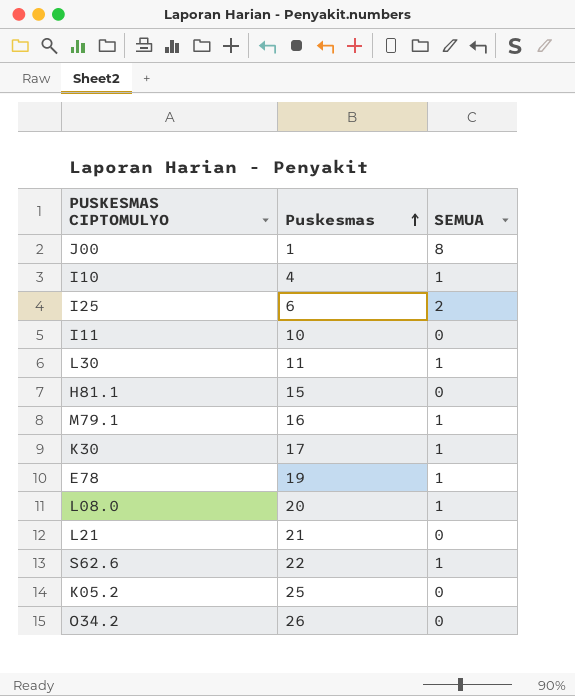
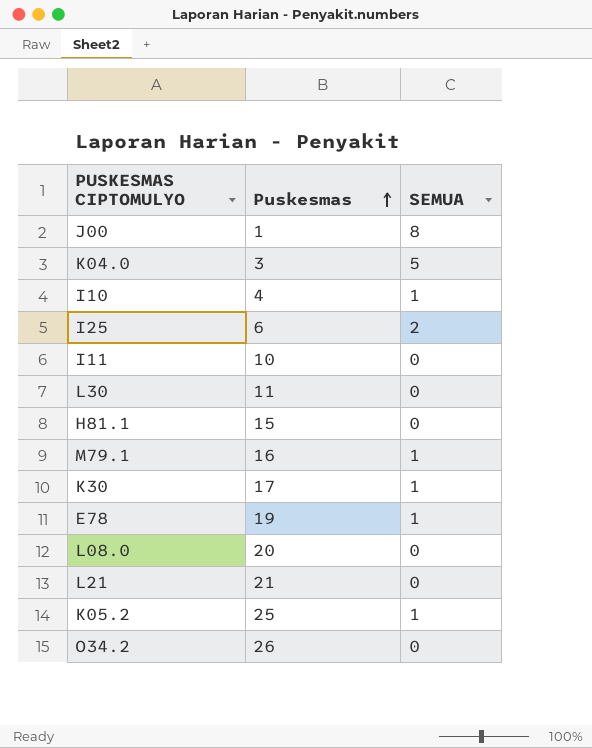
row S62.6: 22 | 1 -> none
row K04.0: none -> 3 | 5
L30 | SEMUA: 1 -> 0
L08.0 | SEMUA: 1 -> 0
K05.2 | SEMUA: 0 -> 1

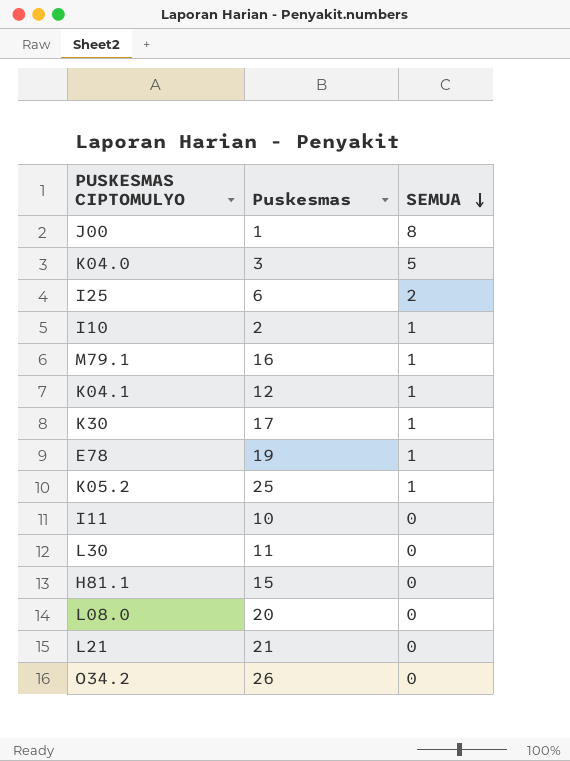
row order: Puskesmas ascending -> SEMUA descending
I10 | Puskesmas: 4 -> 2
row K04.1: none -> 12 | 1

